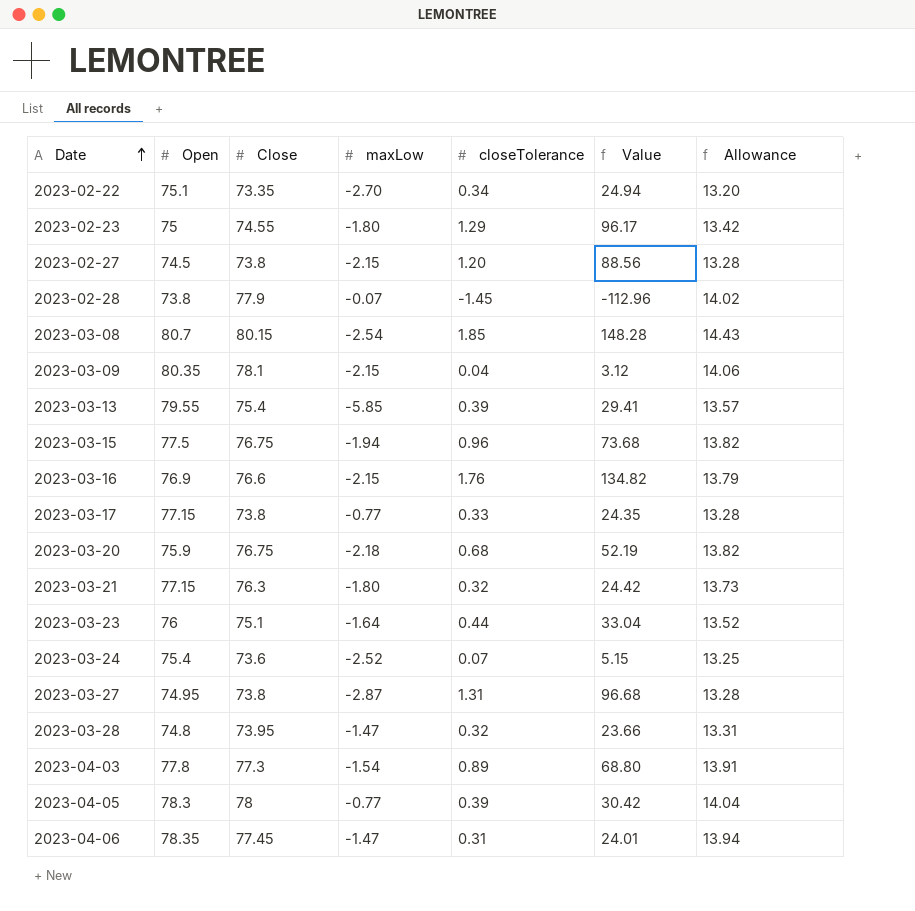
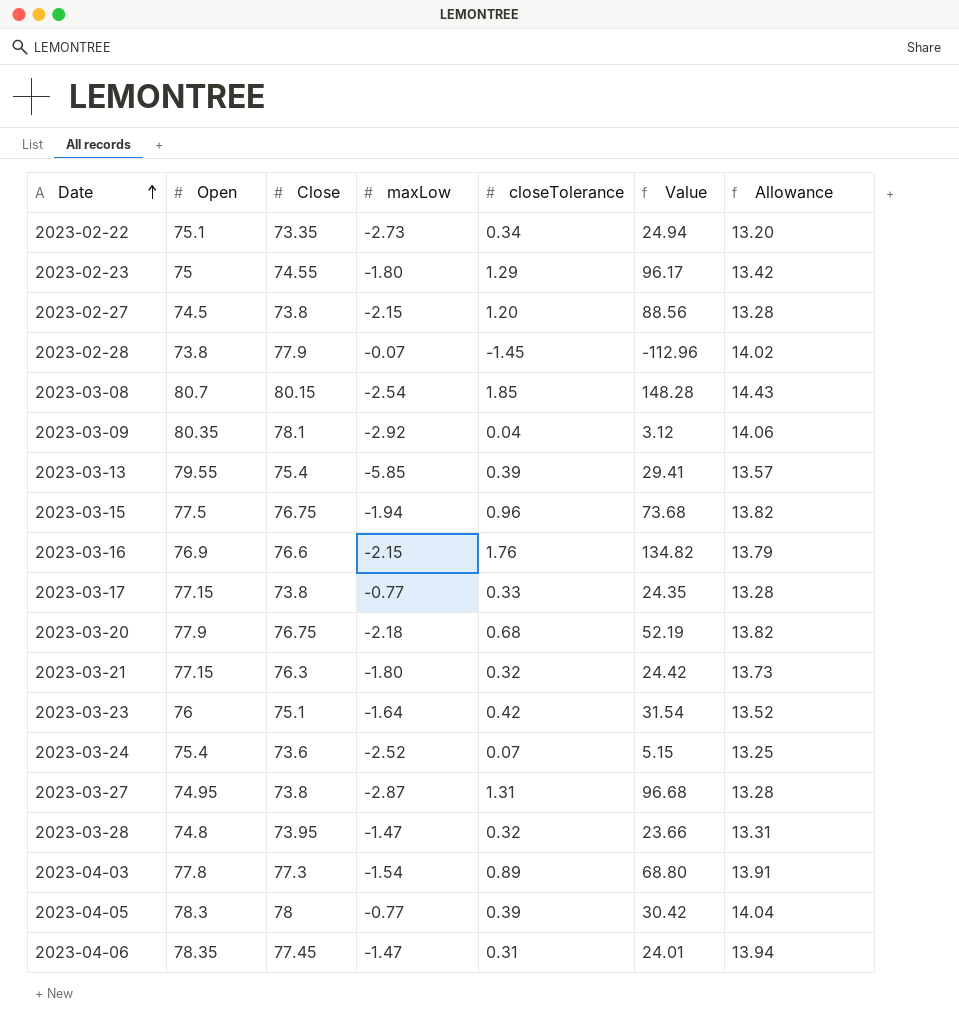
2023-02-22 | maxLow: -2.70 -> -2.73
2023-03-09 | maxLow: -2.15 -> -2.92
2023-03-20 | Open: 75.9 -> 77.9
2023-03-23 | closeTolerance: 0.44 -> 0.42
2023-03-23 | Value: 33.04 -> 31.54

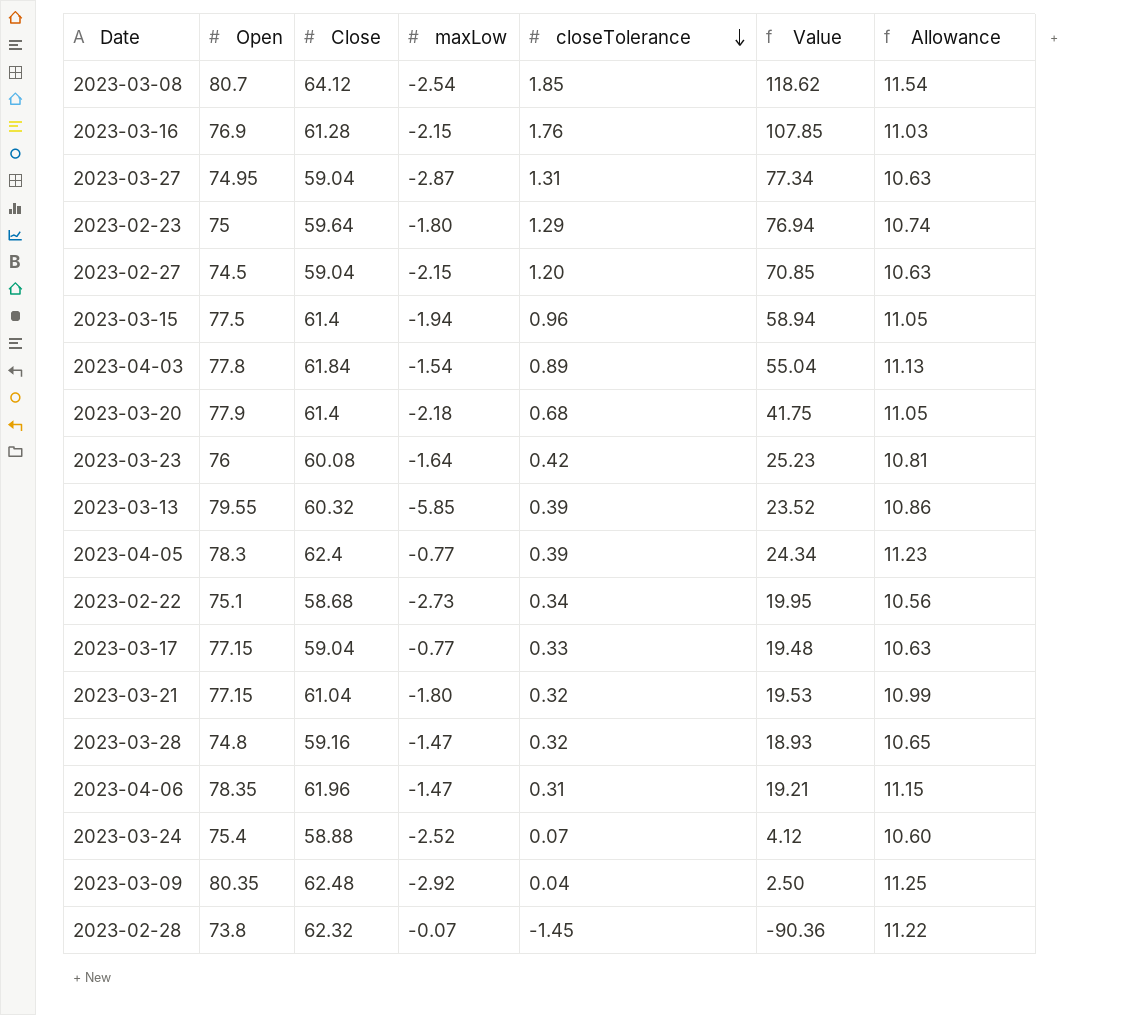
row order: Date ascending -> closeTolerance descending
2023-03-08 | Close: 80.15 -> 64.12
2023-03-08 | Value: 148.28 -> 118.62
2023-03-08 | Allowance: 14.43 -> 11.54
2023-03-16 | Close: 76.6 -> 61.28
2023-03-16 | Value: 134.82 -> 107.85
2023-03-16 | Allowance: 13.79 -> 11.03
2023-03-27 | Close: 73.8 -> 59.04
2023-03-27 | Value: 96.68 -> 77.34
2023-03-27 | Allowance: 13.28 -> 10.63
2023-02-23 | Close: 74.55 -> 59.64
2023-02-23 | Value: 96.17 -> 76.94
2023-02-23 | Allowance: 13.42 -> 10.74
2023-02-27 | Close: 73.8 -> 59.04
2023-02-27 | Value: 88.56 -> 70.85
2023-02-27 | Allowance: 13.28 -> 10.63
2023-03-15 | Close: 76.75 -> 61.4
2023-03-15 | Value: 73.68 -> 58.94
2023-03-15 | Allowance: 13.82 -> 11.05
2023-04-03 | Close: 77.3 -> 61.84
2023-04-03 | Value: 68.80 -> 55.04
2023-04-03 | Allowance: 13.91 -> 11.13
2023-03-20 | Close: 76.75 -> 61.4
2023-03-20 | Value: 52.19 -> 41.75
2023-03-20 | Allowance: 13.82 -> 11.05
2023-03-23 | Close: 75.1 -> 60.08
2023-03-23 | Value: 31.54 -> 25.23
2023-03-23 | Allowance: 13.52 -> 10.81
2023-03-13 | Close: 75.4 -> 60.32
2023-03-13 | Value: 29.41 -> 23.52
2023-03-13 | Allowance: 13.57 -> 10.86
2023-04-05 | Close: 78 -> 62.4
2023-04-05 | Value: 30.42 -> 24.34
2023-04-05 | Allowance: 14.04 -> 11.23
2023-02-22 | Close: 73.35 -> 58.68
2023-02-22 | Value: 24.94 -> 19.95
2023-02-22 | Allowance: 13.20 -> 10.56
2023-03-17 | Close: 73.8 -> 59.04
2023-03-17 | Value: 24.35 -> 19.48
2023-03-17 | Allowance: 13.28 -> 10.63
2023-03-21 | Close: 76.3 -> 61.04
2023-03-21 | Value: 24.42 -> 19.53
2023-03-21 | Allowance: 13.73 -> 10.99
2023-03-28 | Close: 73.95 -> 59.16
2023-03-28 | Value: 23.66 -> 18.93
2023-03-28 | Allowance: 13.31 -> 10.65
2023-04-06 | Close: 77.45 -> 61.96
2023-04-06 | Value: 24.01 -> 19.21
2023-04-06 | Allowance: 13.94 -> 11.15
2023-03-24 | Close: 73.6 -> 58.88
2023-03-24 | Value: 5.15 -> 4.12
2023-03-24 | Allowance: 13.25 -> 10.60
2023-03-09 | Close: 78.1 -> 62.48
2023-03-09 | Value: 3.12 -> 2.50
2023-03-09 | Allowance: 14.06 -> 11.25
2023-02-28 | Close: 77.9 -> 62.32
2023-02-28 | Value: -112.96 -> -90.36
2023-02-28 | Allowance: 14.02 -> 11.22

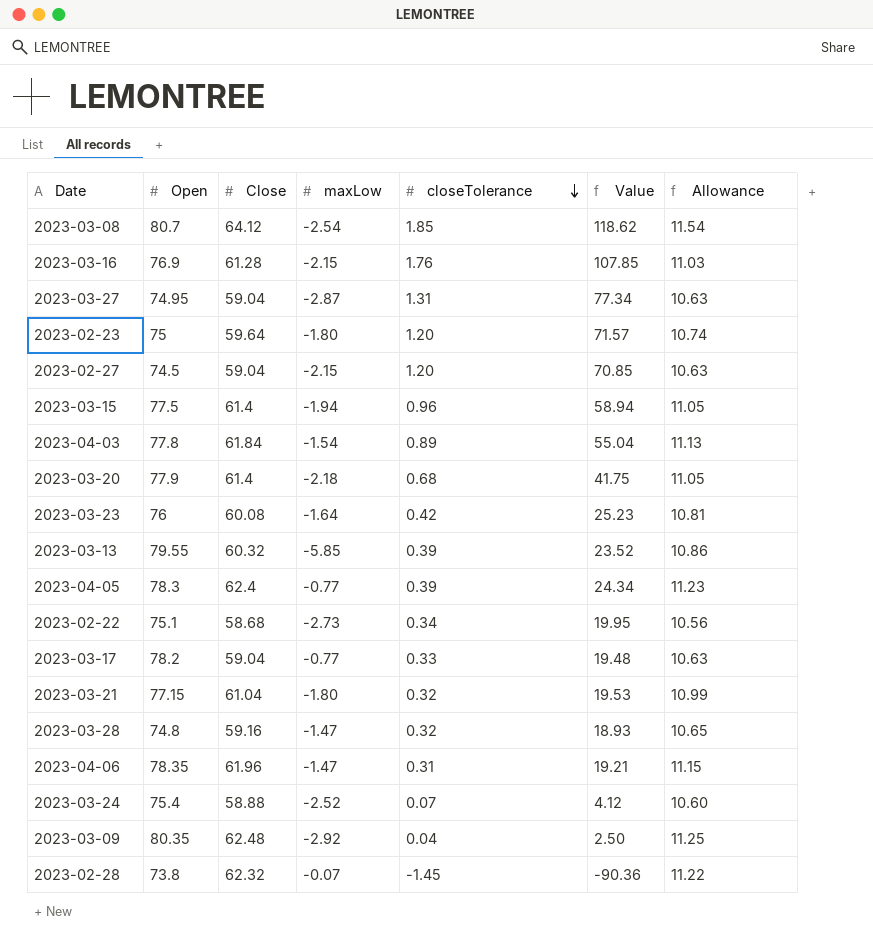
2023-02-23 | closeTolerance: 1.29 -> 1.20
2023-02-23 | Value: 76.94 -> 71.57
2023-03-17 | Open: 77.15 -> 78.2

